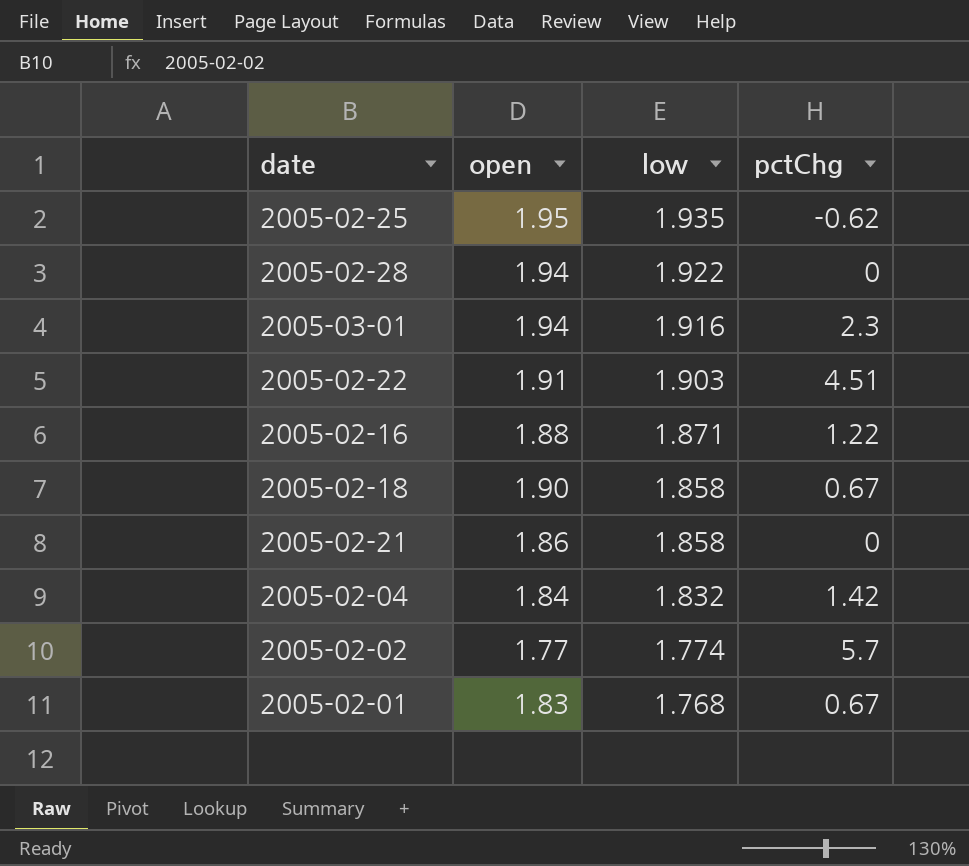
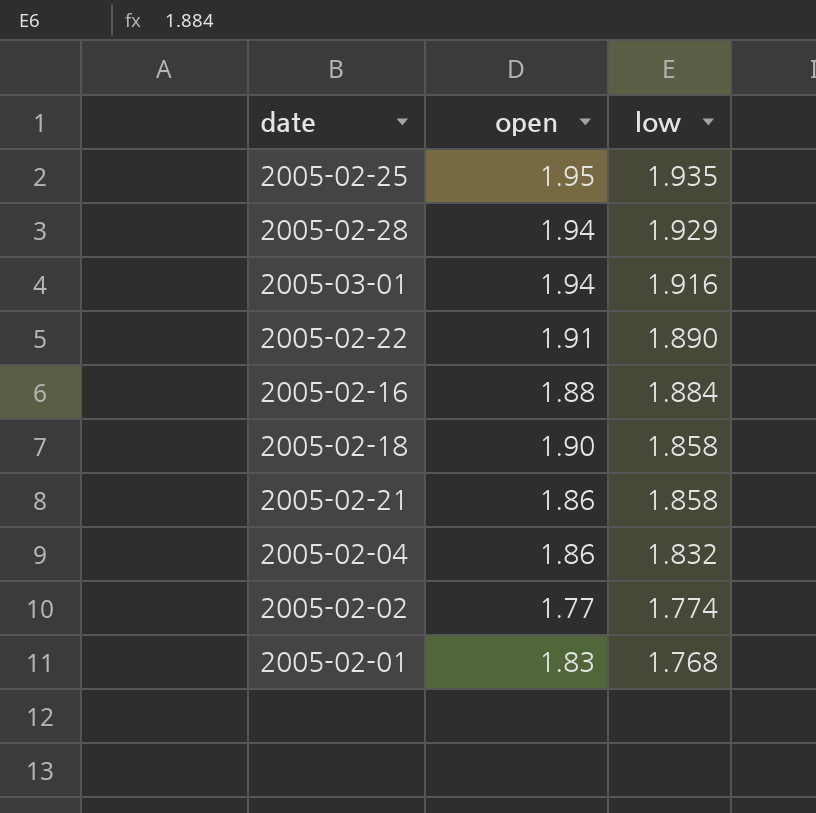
column pctChg | position: 4 -> none
2005-02-28 | low: 1.922 -> 1.929
2005-02-22 | low: 1.903 -> 1.890
2005-02-16 | low: 1.871 -> 1.884
2005-02-04 | open: 1.84 -> 1.86

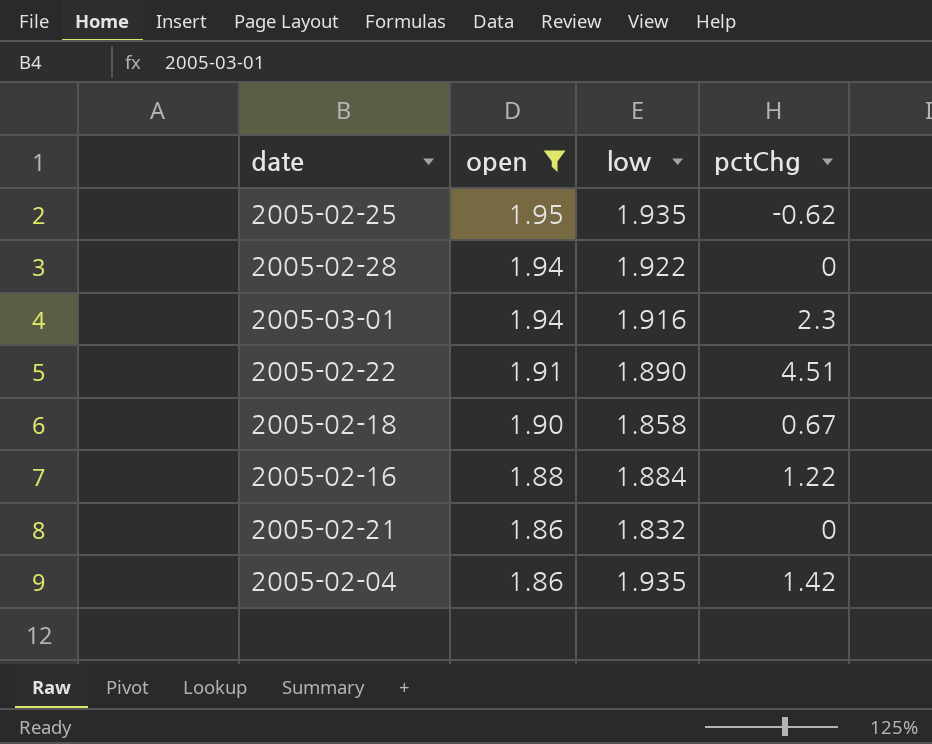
filter: none -> open >= 1.86
row order: low descending -> open descending
column pctChg | position: none -> 4
2005-02-28 | low: 1.929 -> 1.922
2005-02-21 | low: 1.858 -> 1.832
2005-02-04 | low: 1.832 -> 1.935

